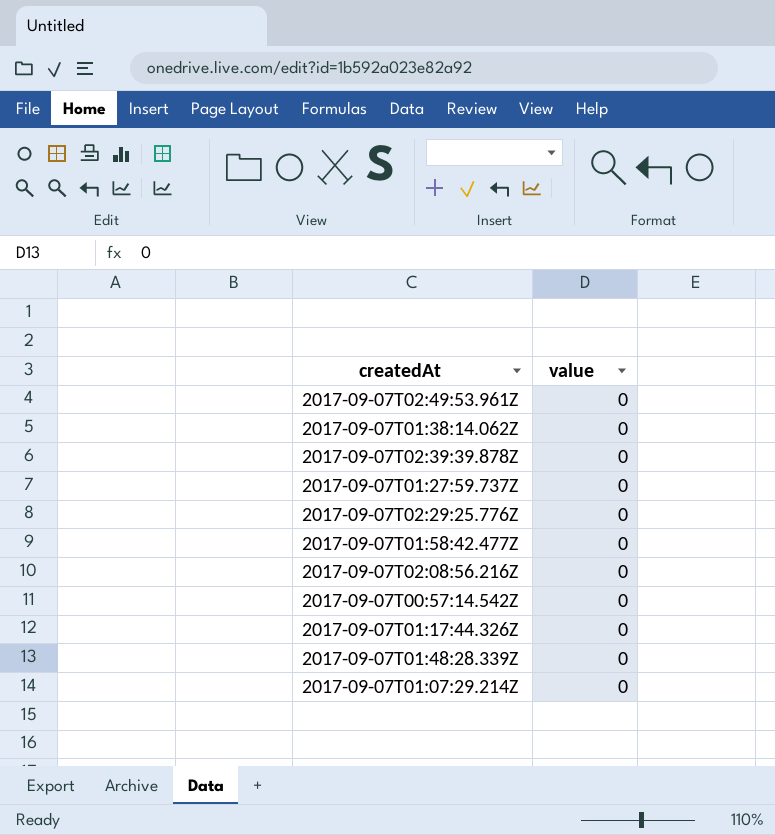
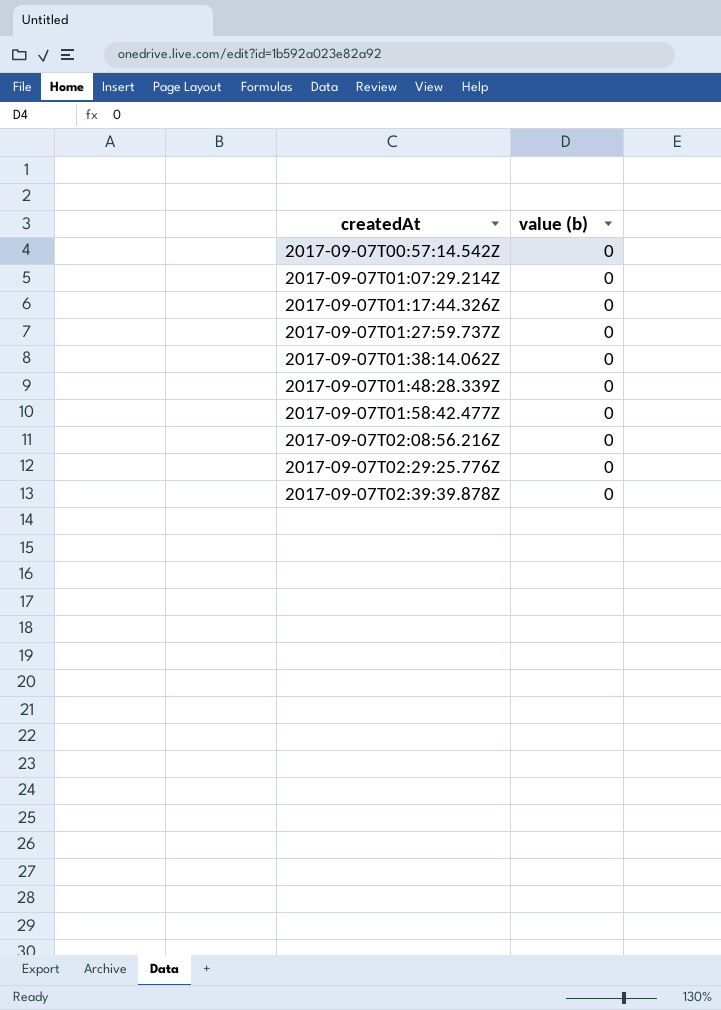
row order: none -> createdAt ascending
column name: value -> value (b)
row 2017-09-07T02:49:53.961Z: 0 -> none

